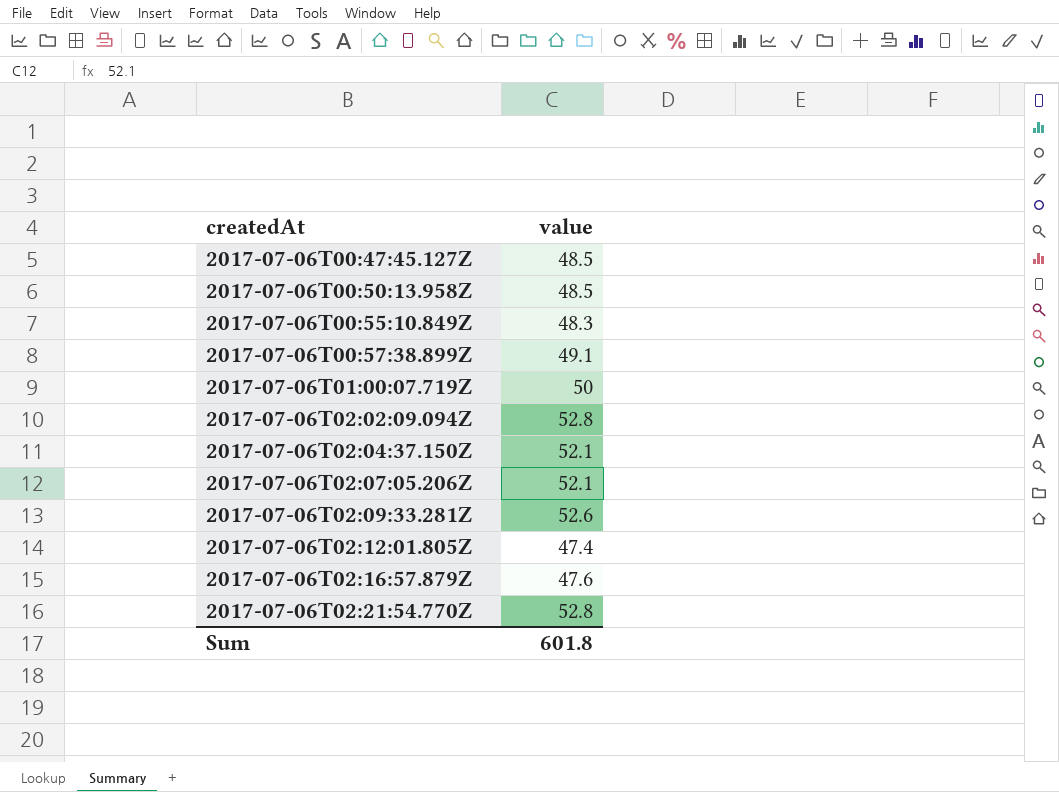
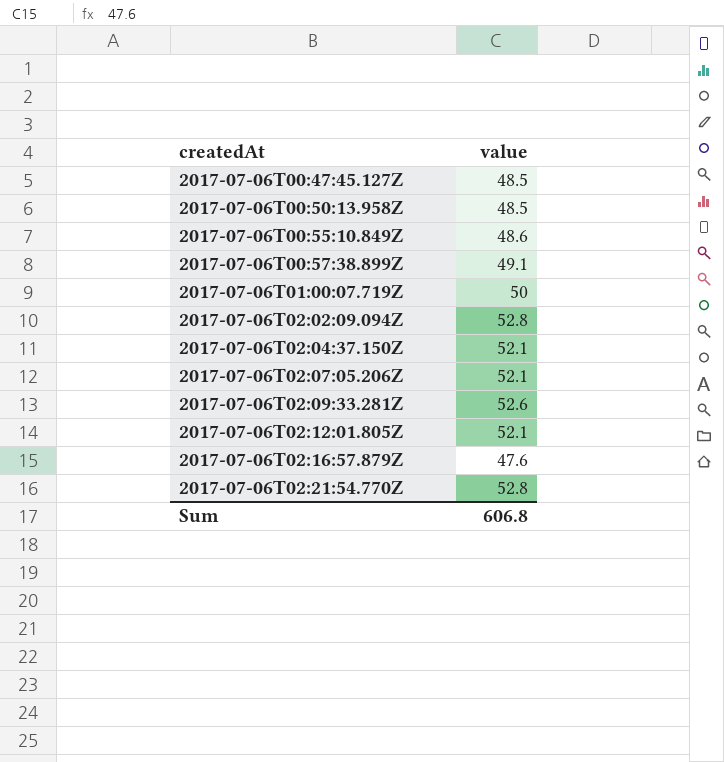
2017-07-06T00:55:10.849Z | value: 48.3 -> 48.6
2017-07-06T02:12:01.805Z | value: 47.4 -> 52.1
Sum | value: 601.8 -> 606.8

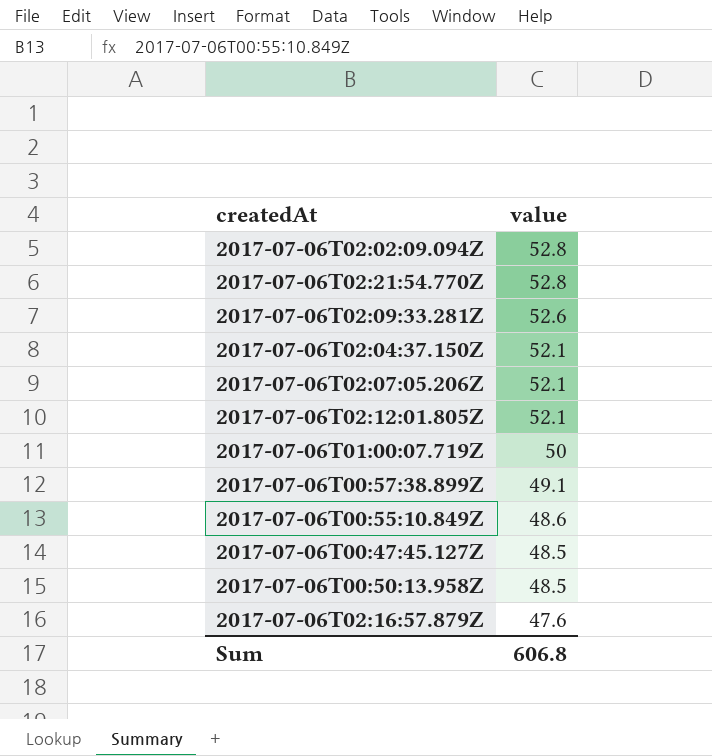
row order: createdAt ascending -> value descending

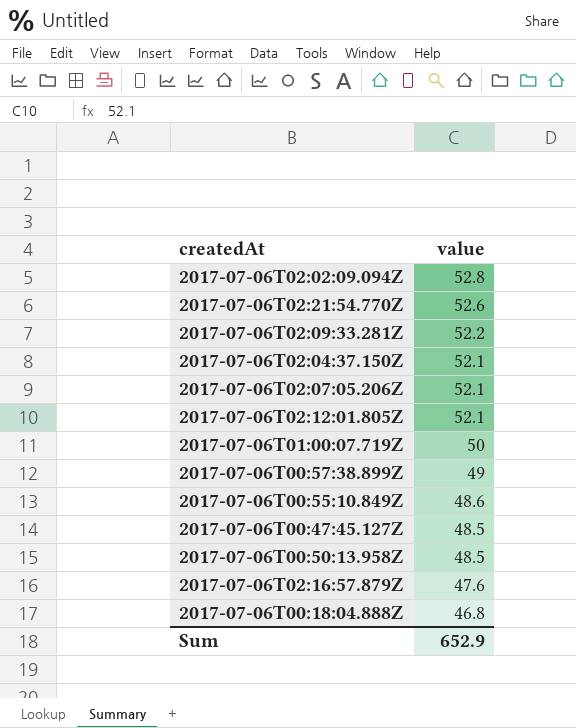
2017-07-06T02:21:54.770Z | value: 52.8 -> 52.6
2017-07-06T02:09:33.281Z | value: 52.6 -> 52.2
2017-07-06T00:57:38.899Z | value: 49.1 -> 49
row 2017-07-06T00:18:04.888Z: none -> 46.8
Sum | value: 606.8 -> 652.9

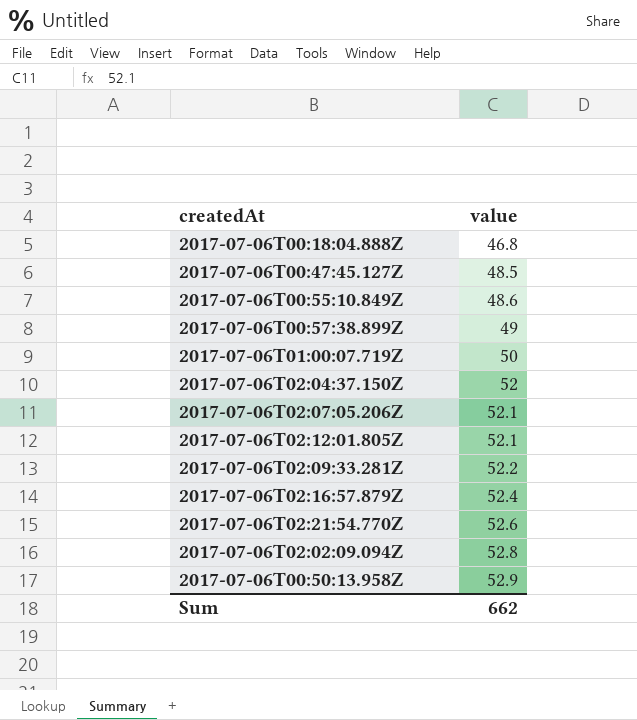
row order: value descending -> value ascending
2017-07-06T02:04:37.150Z | value: 52.1 -> 52
2017-07-06T02:16:57.879Z | value: 47.6 -> 52.4
2017-07-06T00:50:13.958Z | value: 48.5 -> 52.9
Sum | value: 652.9 -> 662

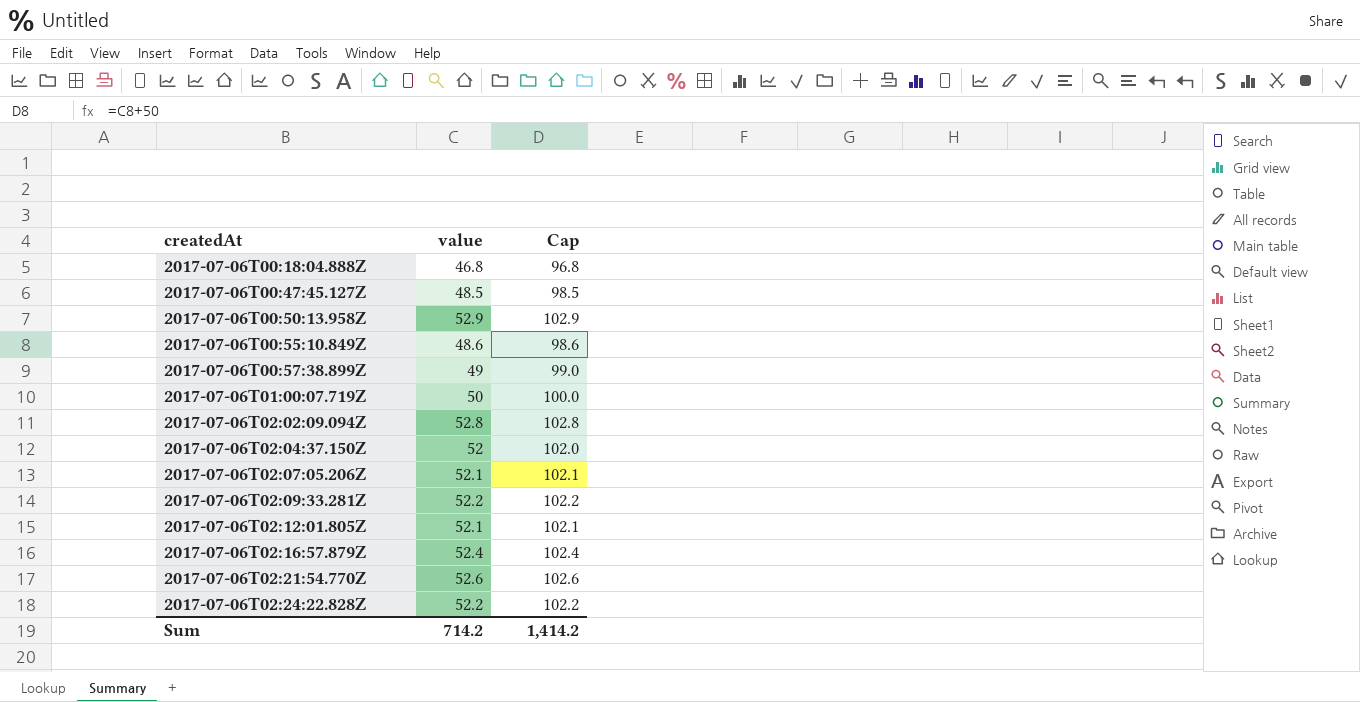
row order: value ascending -> createdAt ascending
column Cap | formula: none -> [value] + 50
row 2017-07-06T02:24:22.828Z: none -> 52.2 | 102.2
Sum | value: 662 -> 714.2

